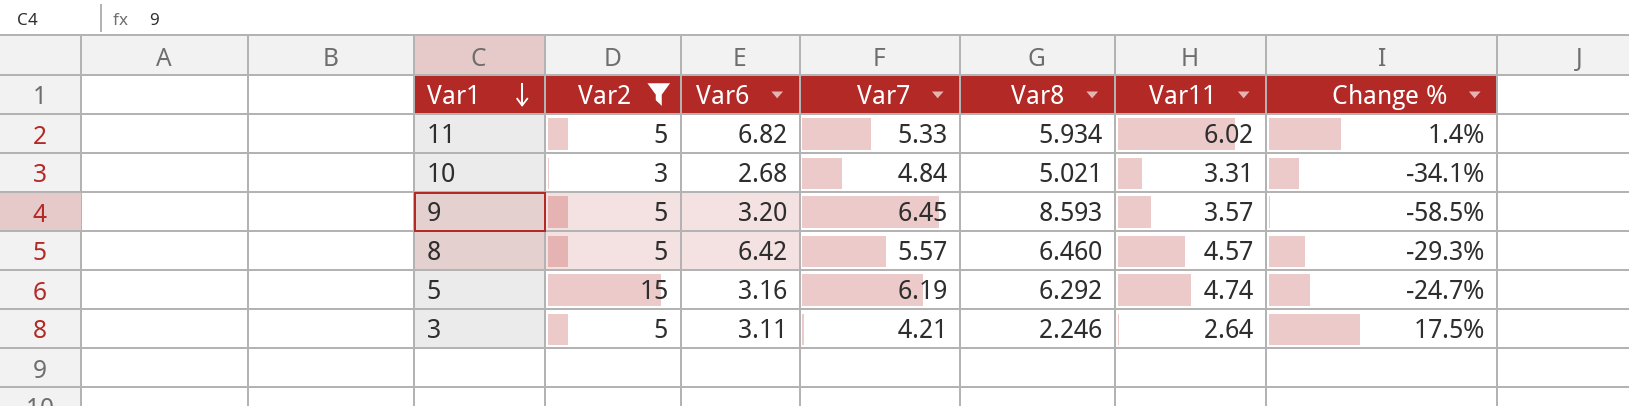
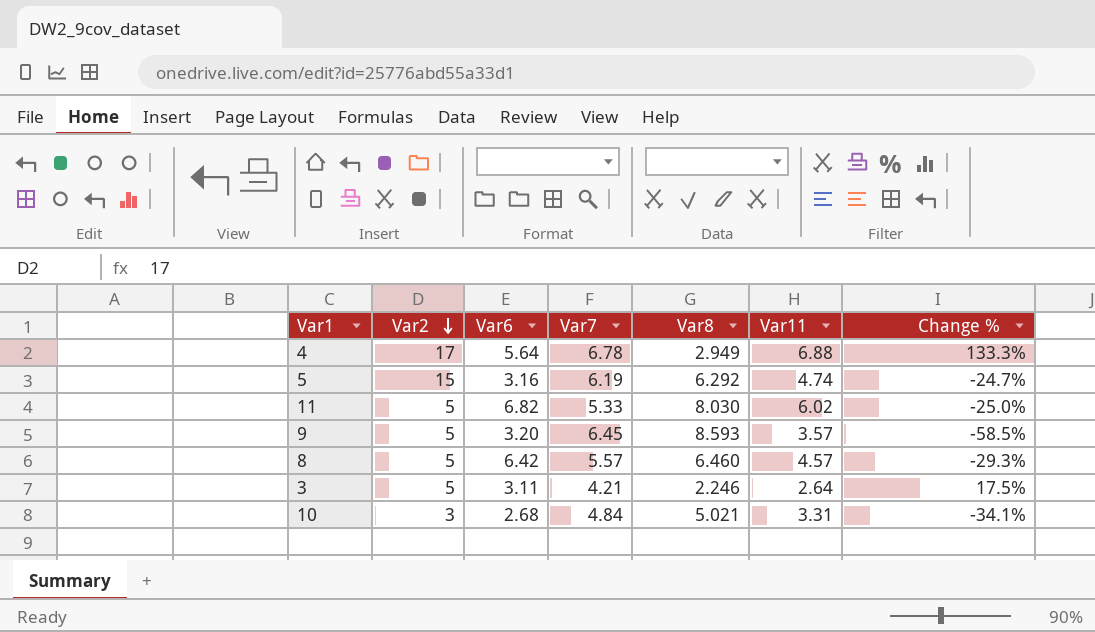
filter: Var2 != 17 -> none
row order: Var1 descending -> Var2 descending
11 | Var8: 5.934 -> 8.030
11 | Change %: 1.4% -> -25.0%

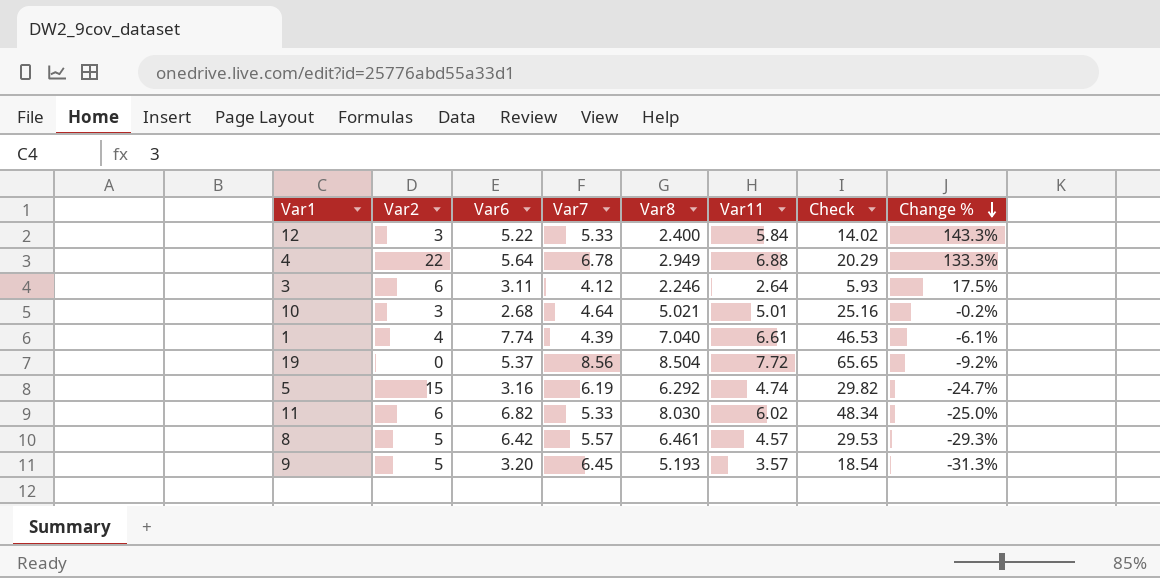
row order: Var2 descending -> Change % descending
column Check | formula: none -> [Var8] * [Var11]
row 12: none -> 3 | 5.22 | 5.33 | 2.400 | 5.84 | 14.02 | 143.3%
4 | Var2: 17 -> 22
3 | Var2: 5 -> 6
3 | Var7: 4.21 -> 4.12
10 | Var7: 4.84 -> 4.64
10 | Var11: 3.31 -> 5.01
10 | Change %: -34.1% -> -0.2%
row 1: none -> 4 | 7.74 | 4.39 | 7.040 | 6.61 | 46.53 | -6.1%
row 19: none -> 0 | 5.37 | 8.56 | 8.504 | 7.72 | 65.65 | -9.2%
11 | Var2: 5 -> 6
8 | Var8: 6.460 -> 6.461
9 | Var8: 8.593 -> 5.193
9 | Change %: -58.5% -> -31.3%

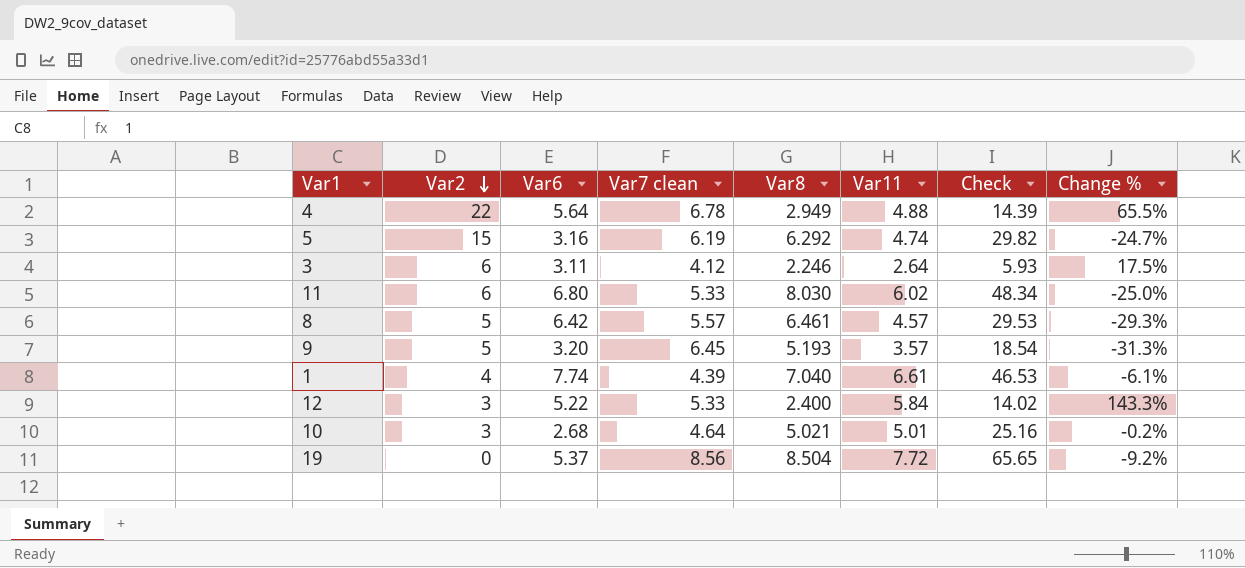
row order: Change % descending -> Var2 descending
column name: Var7 -> Var7 clean
4 | Var11: 6.88 -> 4.88
4 | Check: 20.29 -> 14.39
4 | Change %: 133.3% -> 65.5%
11 | Var6: 6.82 -> 6.80

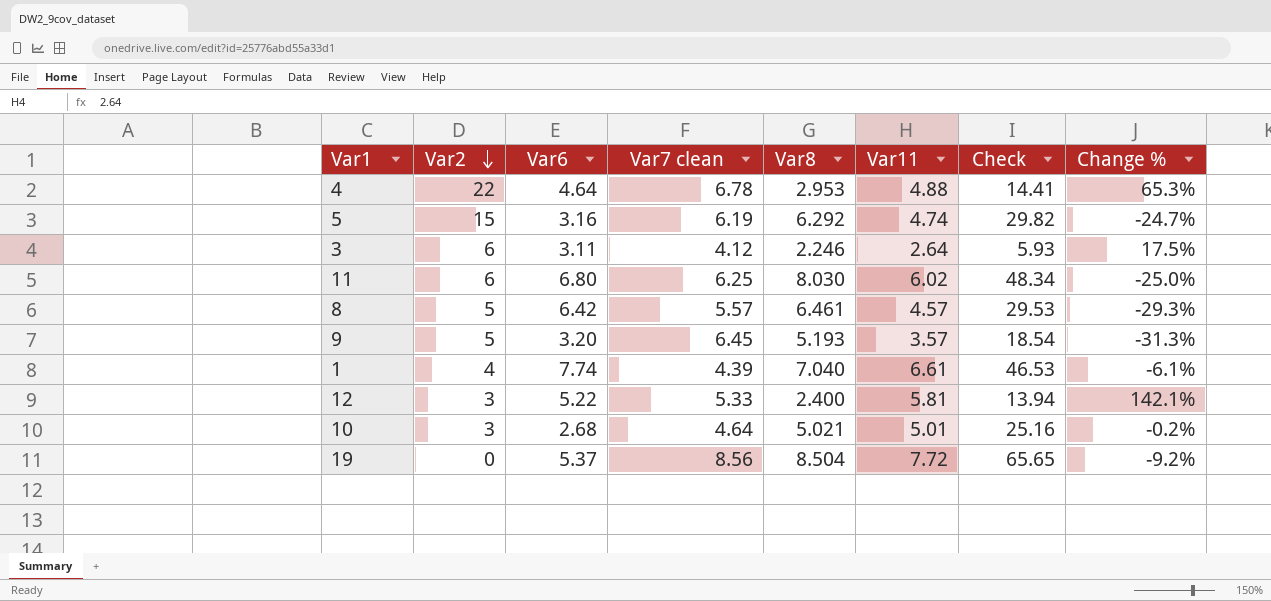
4 | Var6: 5.64 -> 4.64
4 | Var8: 2.949 -> 2.953
4 | Check: 14.39 -> 14.41
4 | Change %: 65.5% -> 65.3%
11 | Var7 clean: 5.33 -> 6.25
12 | Var11: 5.84 -> 5.81
12 | Check: 14.02 -> 13.94
12 | Change %: 143.3% -> 142.1%

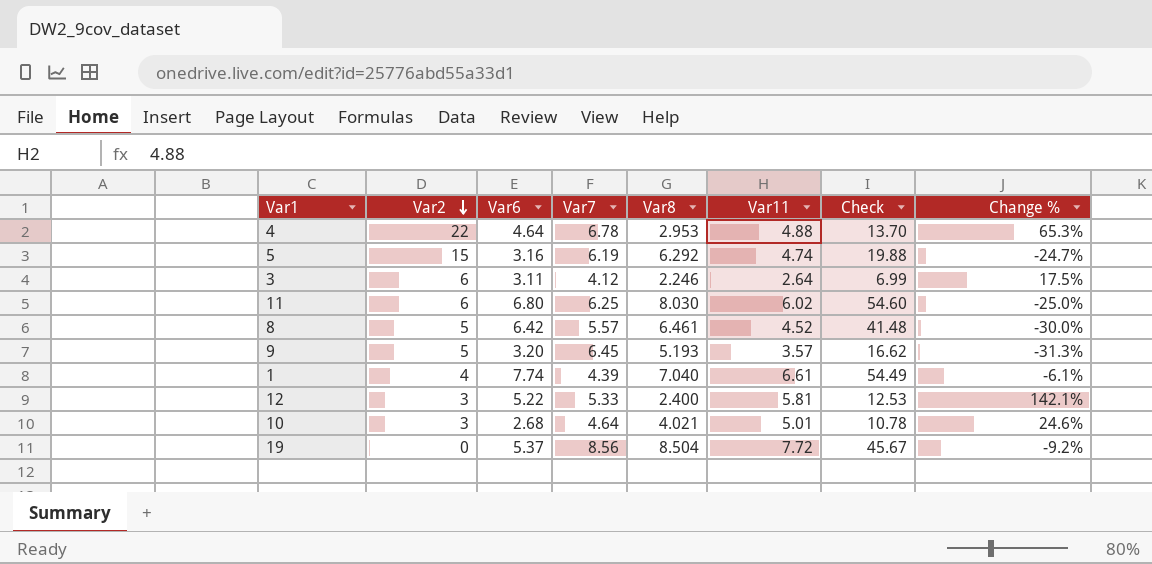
column name: Var7 clean -> Var7
column Check | formula: [Var8] * [Var11] -> [Var6] * [Var8]
8 | Var11: 4.57 -> 4.52
8 | Change %: -29.3% -> -30.0%
10 | Var8: 5.021 -> 4.021
10 | Change %: -0.2% -> 24.6%

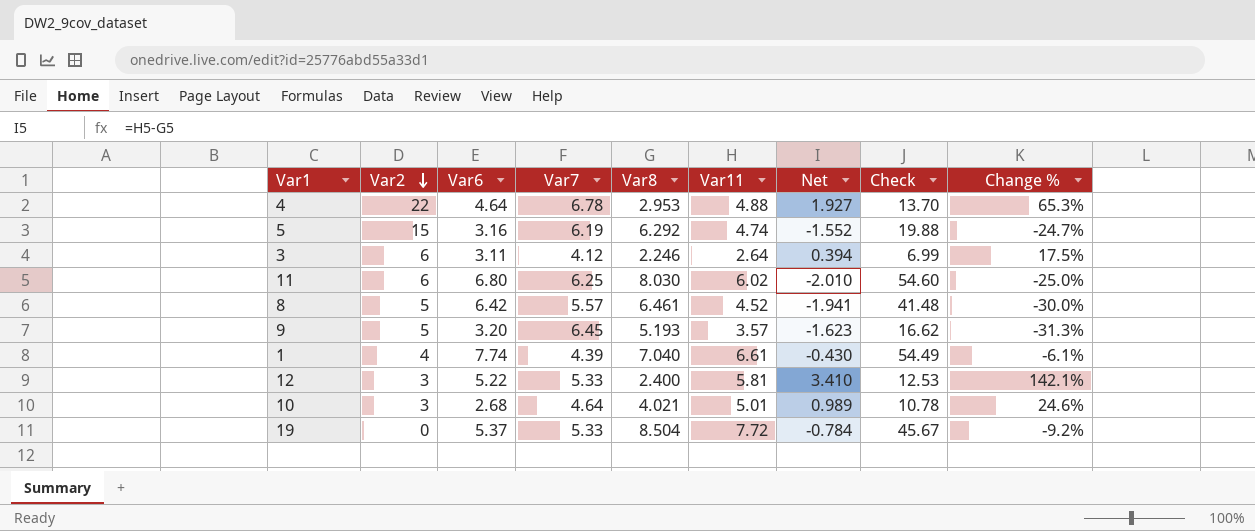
column Net | formula: none -> [Var11] - [Var8]
19 | Var7: 8.56 -> 5.33

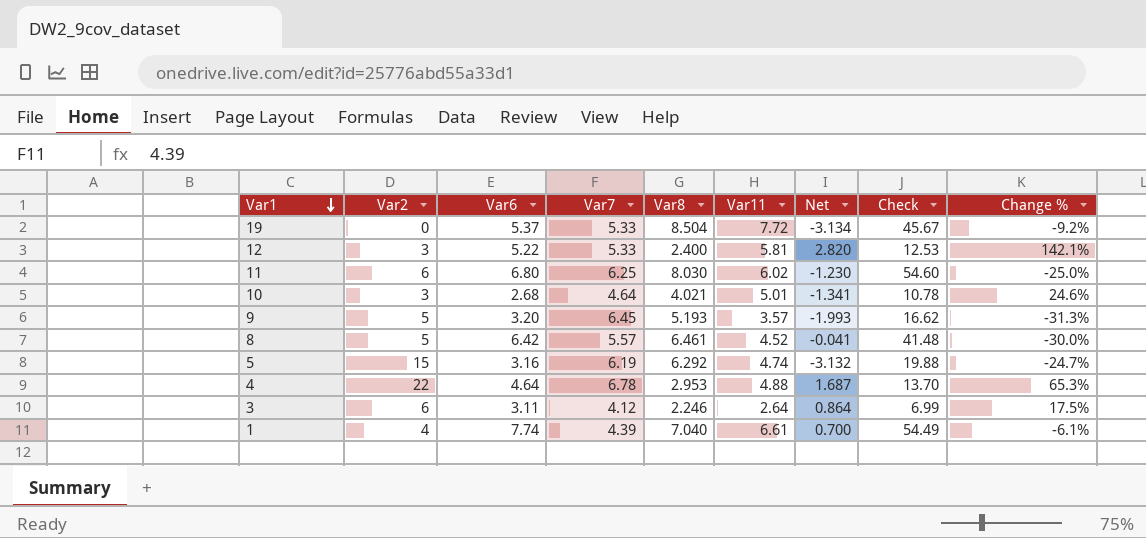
row order: Var2 descending -> Var1 descending
column Net | formula: [Var11] - [Var8] -> [Var6] - [Var8]

